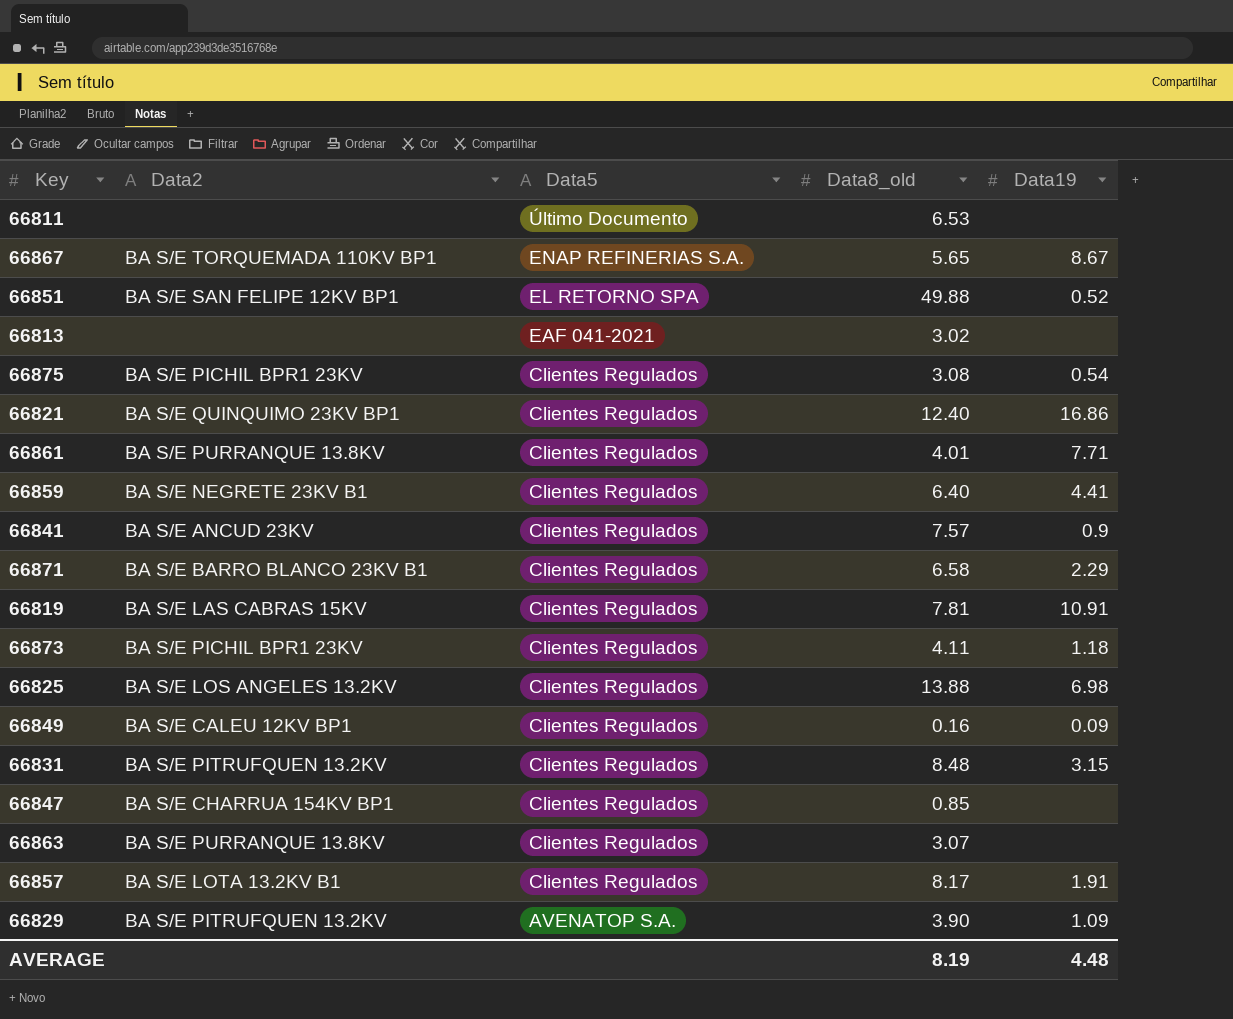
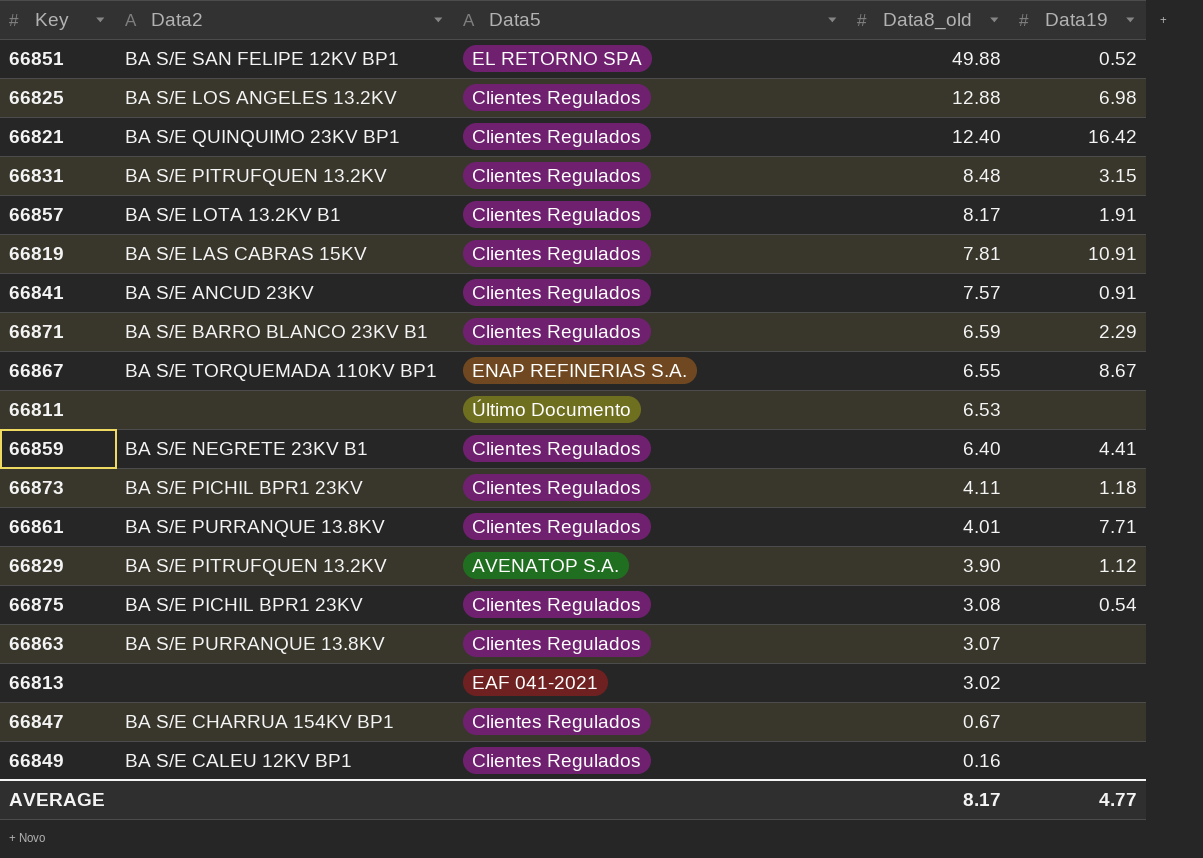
row order: Data5 descending -> Data8_old descending
66825 | Data8_old: 13.88 -> 12.88
66821 | Data19: 16.86 -> 16.42
66841 | Data19: 0.9 -> 0.91
66871 | Data8_old: 6.58 -> 6.59
66867 | Data8_old: 5.65 -> 6.55
66829 | Data19: 1.09 -> 1.12
66847 | Data8_old: 0.85 -> 0.67
66849 | Data19: 0.09 -> none
AVERAGE | Data8_old: 8.19 -> 8.17
AVERAGE | Data19: 4.48 -> 4.77

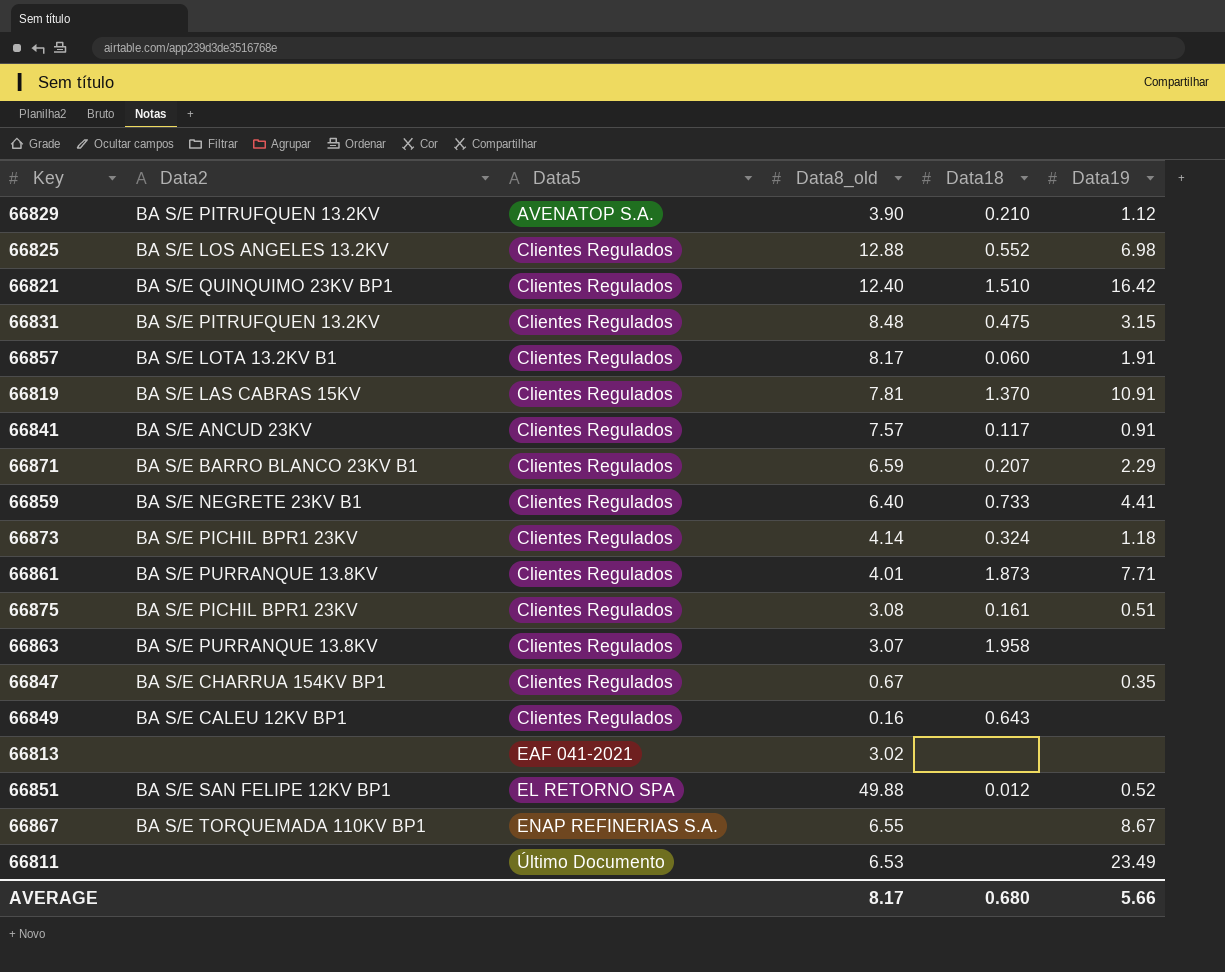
row order: Data8_old descending -> Data5 ascending
column Data18 | position: none -> 5
66873 | Data8_old: 4.11 -> 4.14
66875 | Data19: 0.54 -> 0.51
66847 | Data19: none -> 0.35
66811 | Data19: none -> 23.49
AVERAGE | Data19: 4.77 -> 5.66

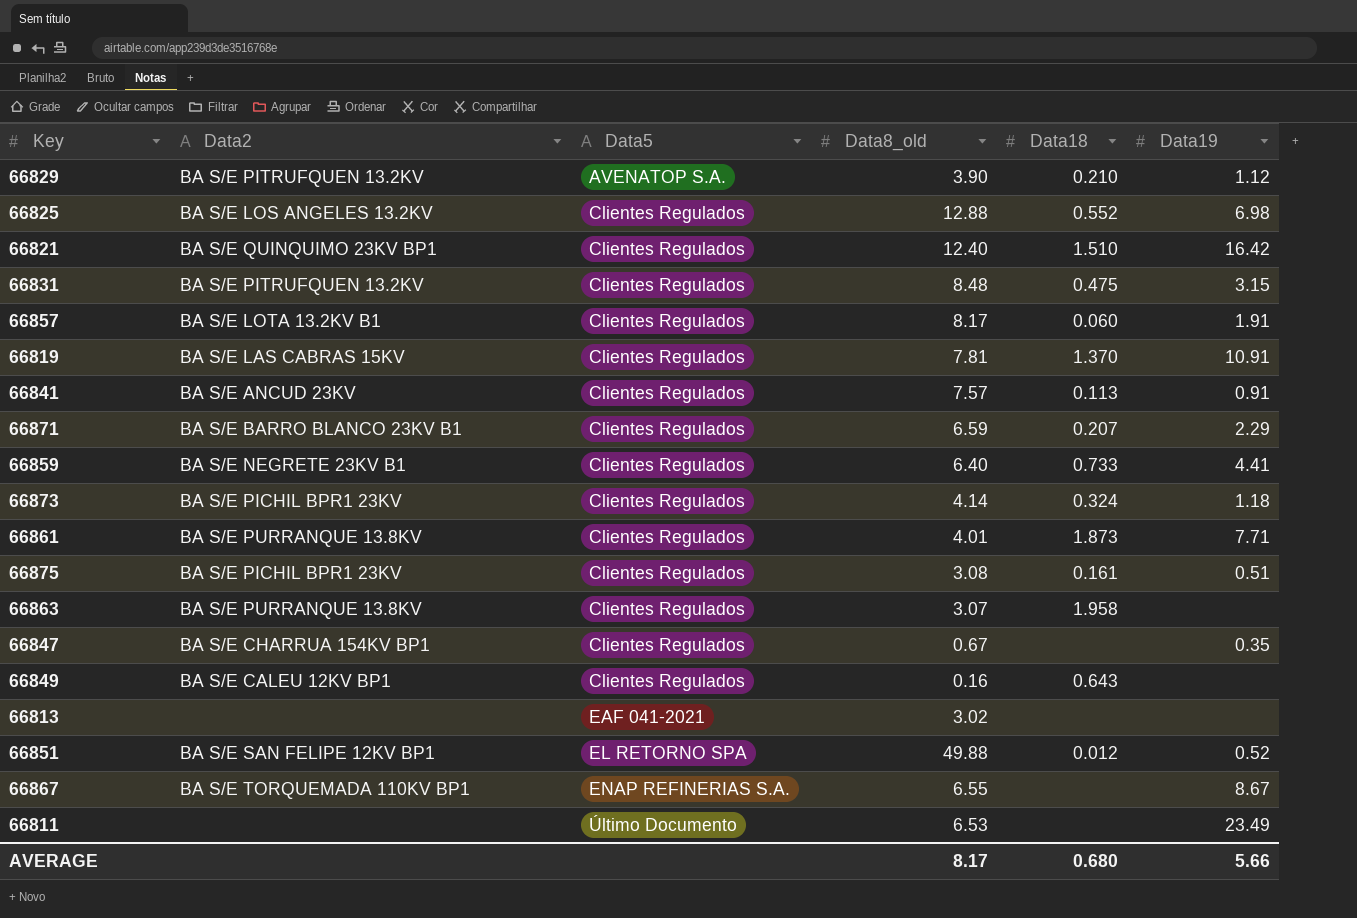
66841 | Data18: 0.117 -> 0.113

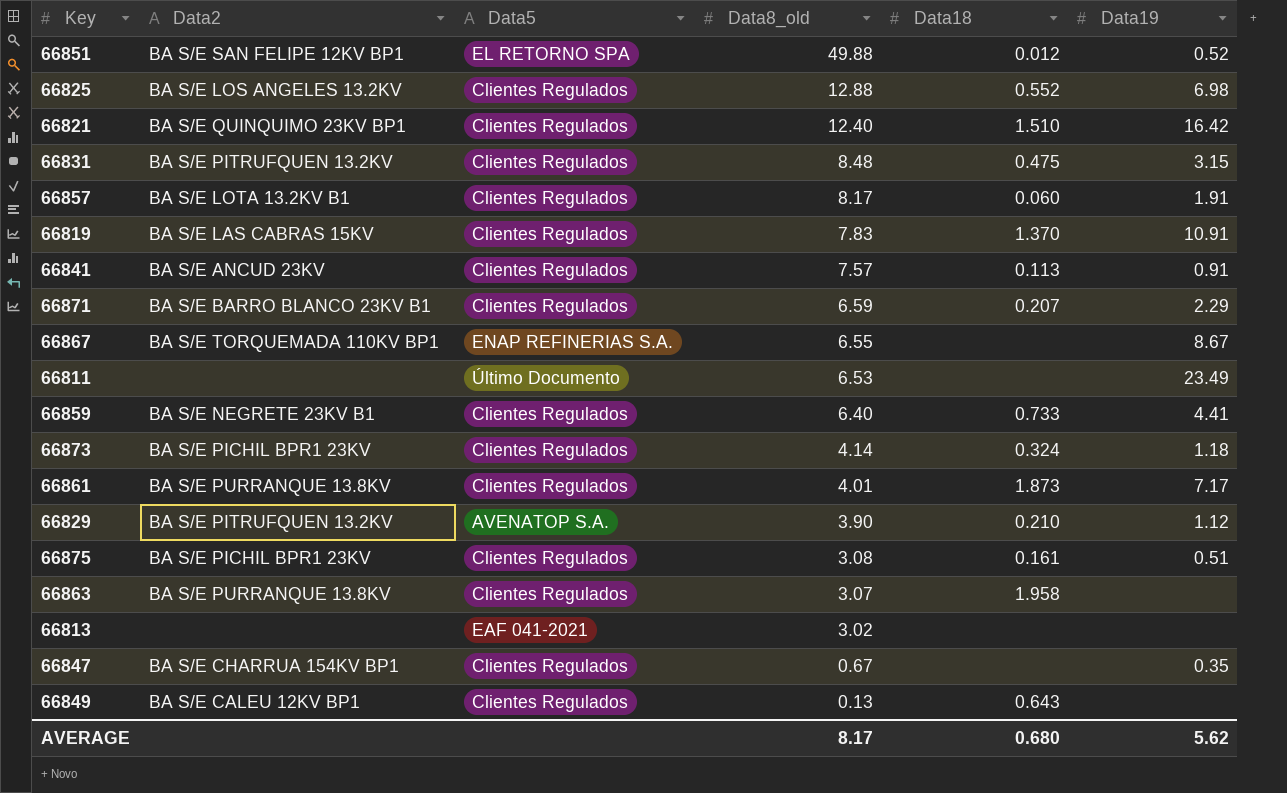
row order: Data5 ascending -> Data8_old descending
66819 | Data8_old: 7.81 -> 7.83
66861 | Data19: 7.71 -> 7.17
66849 | Data8_old: 0.16 -> 0.13
AVERAGE | Data19: 5.66 -> 5.62

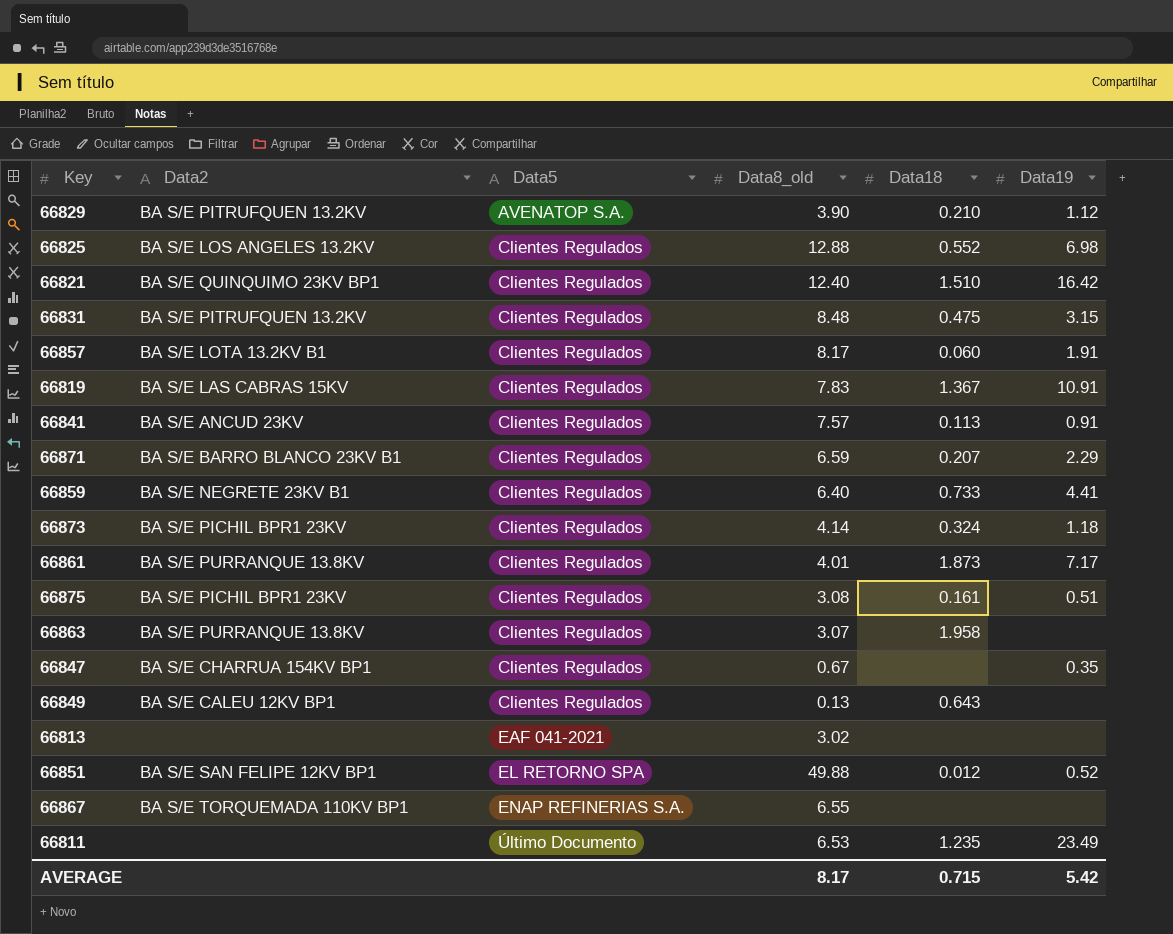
row order: Data8_old descending -> Data5 ascending
66819 | Data18: 1.370 -> 1.367
66867 | Data19: 8.67 -> none
66811 | Data18: none -> 1.235
AVERAGE | Data18: 0.680 -> 0.715
AVERAGE | Data19: 5.62 -> 5.42

